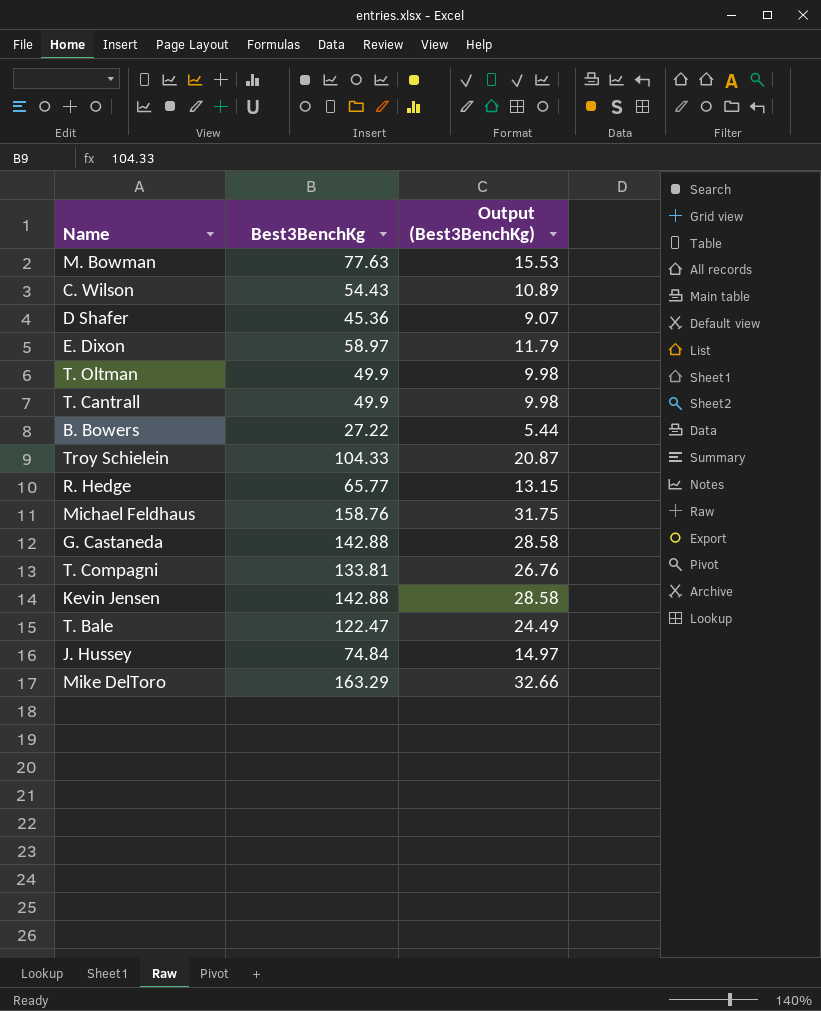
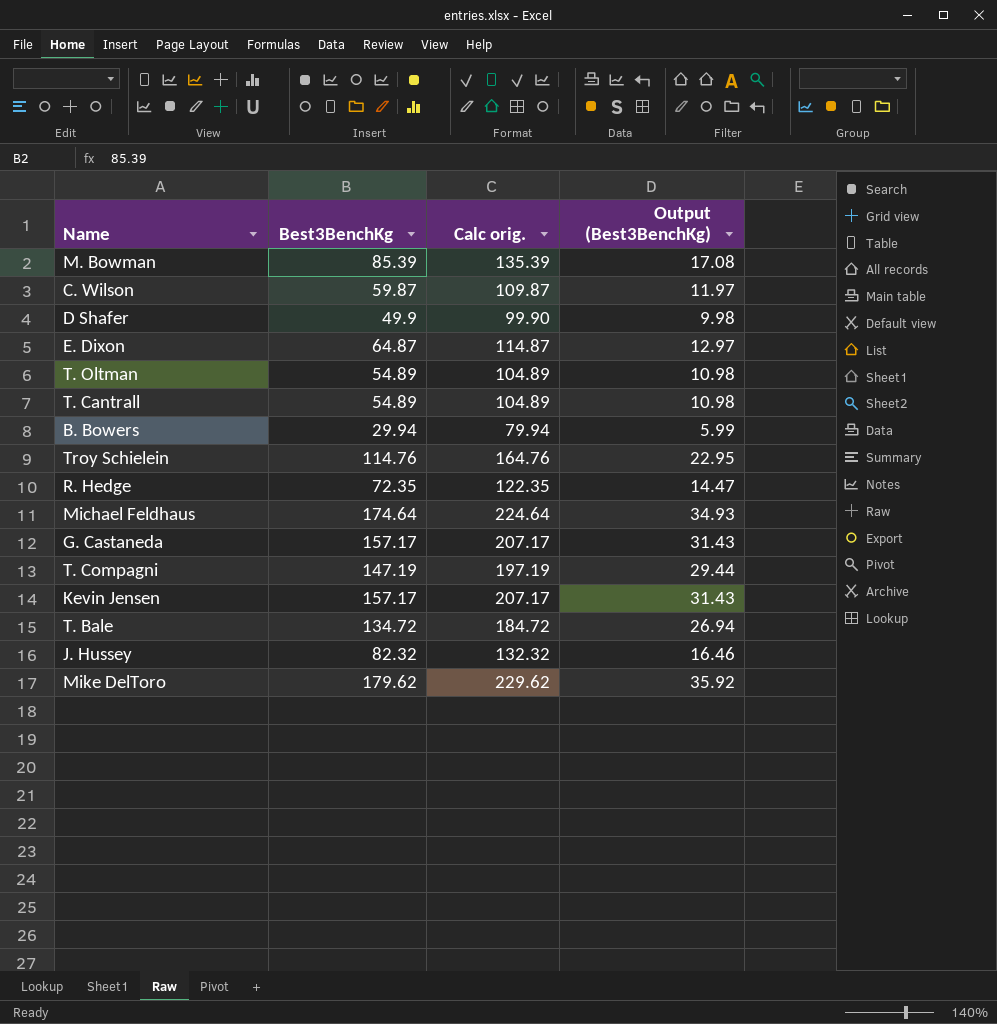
column Calc orig. | formula: none -> [Best3BenchKg] + 50
M. Bowman | Best3BenchKg: 77.63 -> 85.39
M. Bowman | Output (Best3BenchKg): 15.53 -> 17.08
C. Wilson | Best3BenchKg: 54.43 -> 59.87
C. Wilson | Output (Best3BenchKg): 10.89 -> 11.97
D Shafer | Best3BenchKg: 45.36 -> 49.9
D Shafer | Output (Best3BenchKg): 9.07 -> 9.98
E. Dixon | Best3BenchKg: 58.97 -> 64.87
E. Dixon | Output (Best3BenchKg): 11.79 -> 12.97
T. Oltman | Best3BenchKg: 49.9 -> 54.89
T. Oltman | Output (Best3BenchKg): 9.98 -> 10.98
T. Cantrall | Best3BenchKg: 49.9 -> 54.89
T. Cantrall | Output (Best3BenchKg): 9.98 -> 10.98
B. Bowers | Best3BenchKg: 27.22 -> 29.94
B. Bowers | Output (Best3BenchKg): 5.44 -> 5.99
Troy Schielein | Best3BenchKg: 104.33 -> 114.76
Troy Schielein | Output (Best3BenchKg): 20.87 -> 22.95
R. Hedge | Best3BenchKg: 65.77 -> 72.35
R. Hedge | Output (Best3BenchKg): 13.15 -> 14.47
Michael Feldhaus | Best3BenchKg: 158.76 -> 174.64
Michael Feldhaus | Output (Best3BenchKg): 31.75 -> 34.93
G. Castaneda | Best3BenchKg: 142.88 -> 157.17
G. Castaneda | Output (Best3BenchKg): 28.58 -> 31.43
T. Compagni | Best3BenchKg: 133.81 -> 147.19
T. Compagni | Output (Best3BenchKg): 26.76 -> 29.44
Kevin Jensen | Best3BenchKg: 142.88 -> 157.17
Kevin Jensen | Output (Best3BenchKg): 28.58 -> 31.43
T. Bale | Best3BenchKg: 122.47 -> 134.72
T. Bale | Output (Best3BenchKg): 24.49 -> 26.94
J. Hussey | Best3BenchKg: 74.84 -> 82.32
J. Hussey | Output (Best3BenchKg): 14.97 -> 16.46
Mike DelToro | Best3BenchKg: 163.29 -> 179.62
Mike DelToro | Output (Best3BenchKg): 32.66 -> 35.92

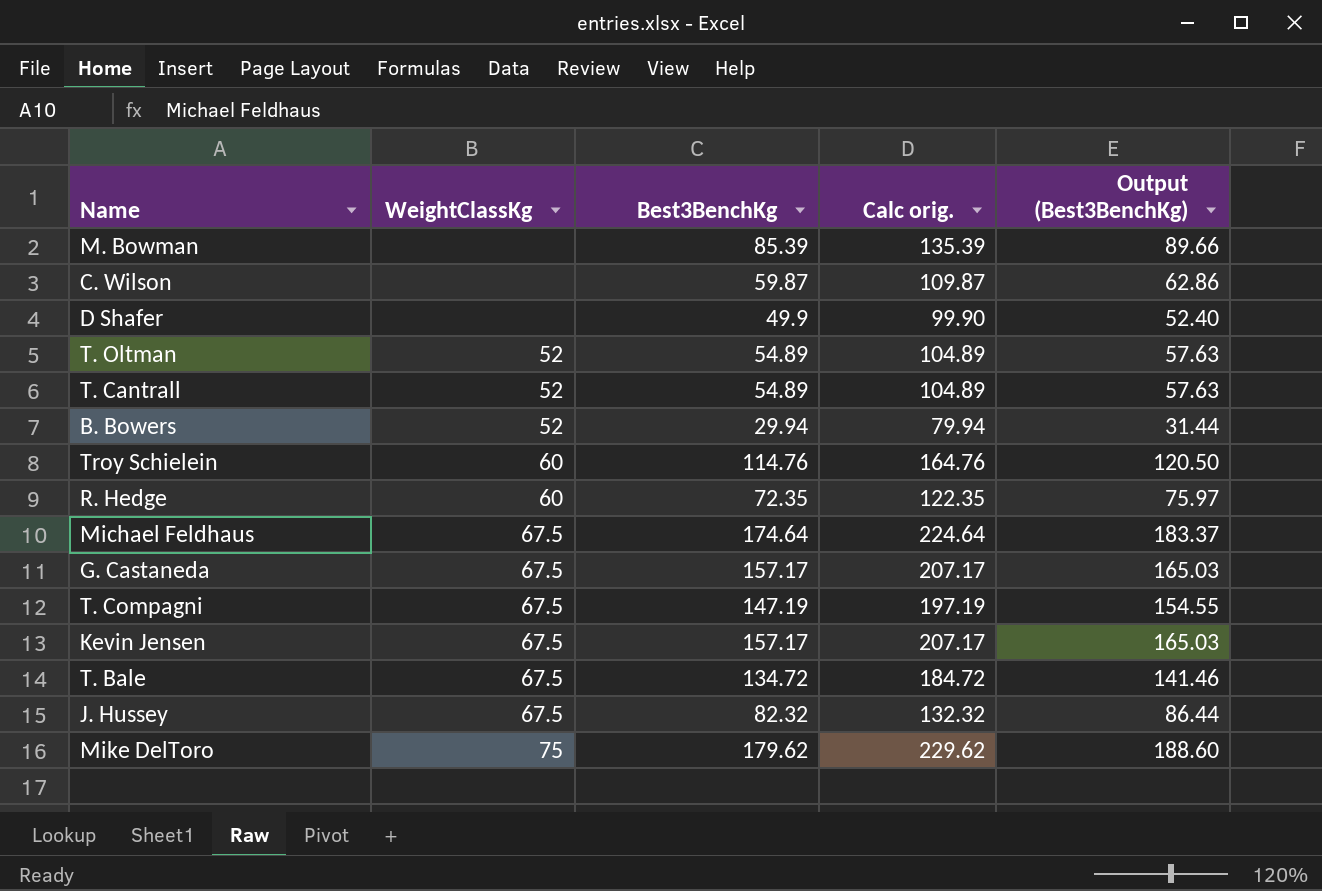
column WeightClassKg | position: none -> 2
column Output (Best3BenchKg) | formula: [Best3BenchKg] * 0.2 -> [Best3BenchKg] * 1.05
row E. Dixon: 64.87 | 114.87 | 12.97 -> none

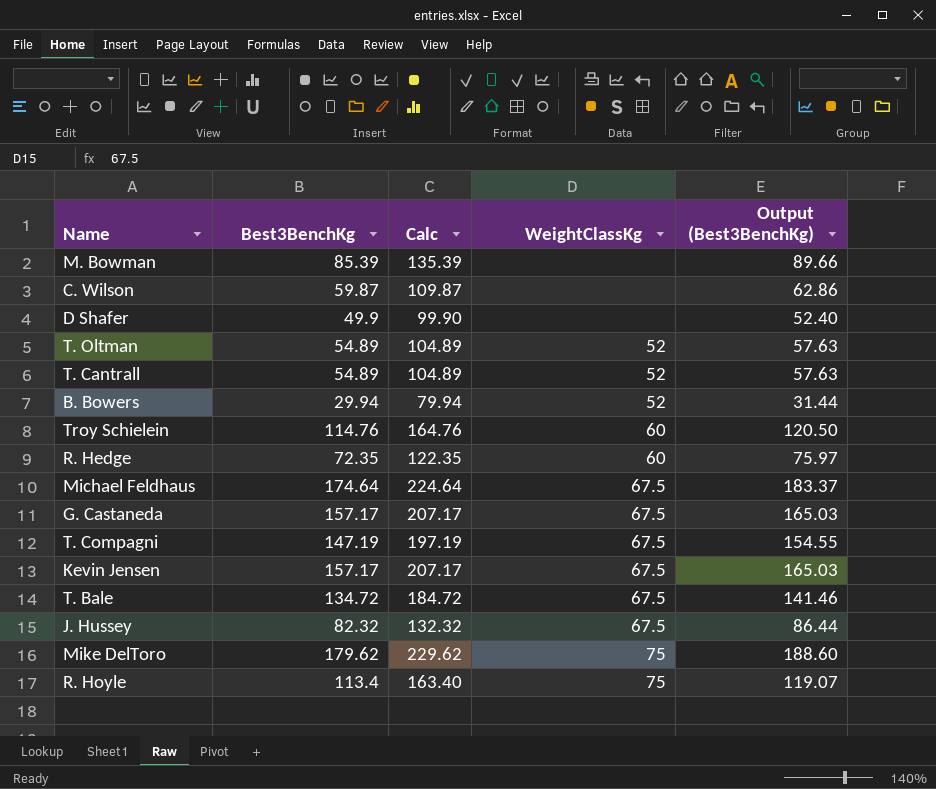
column name: Calc orig. -> Calc
column WeightClassKg | position: 2 -> 4
row R. Hoyle: none -> 113.4 | 163.40 | 75 | 119.07

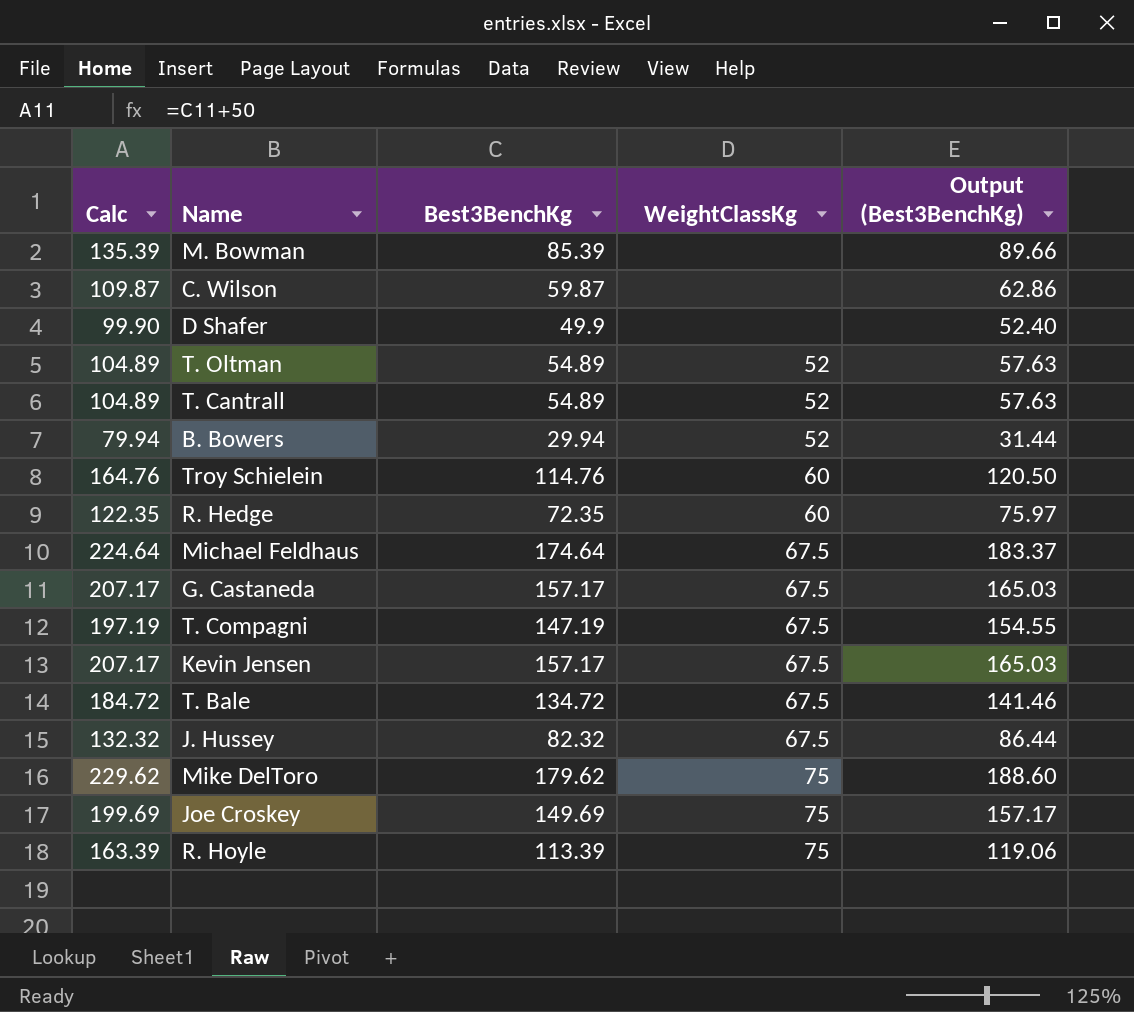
column Calc | position: 3 -> 1
row Joe Croskey: none -> 199.69 | 149.69 | 75 | 157.17
R. Hoyle | Calc: 163.40 -> 163.39
R. Hoyle | Best3BenchKg: 113.4 -> 113.39
R. Hoyle | Output (Best3BenchKg): 119.07 -> 119.06

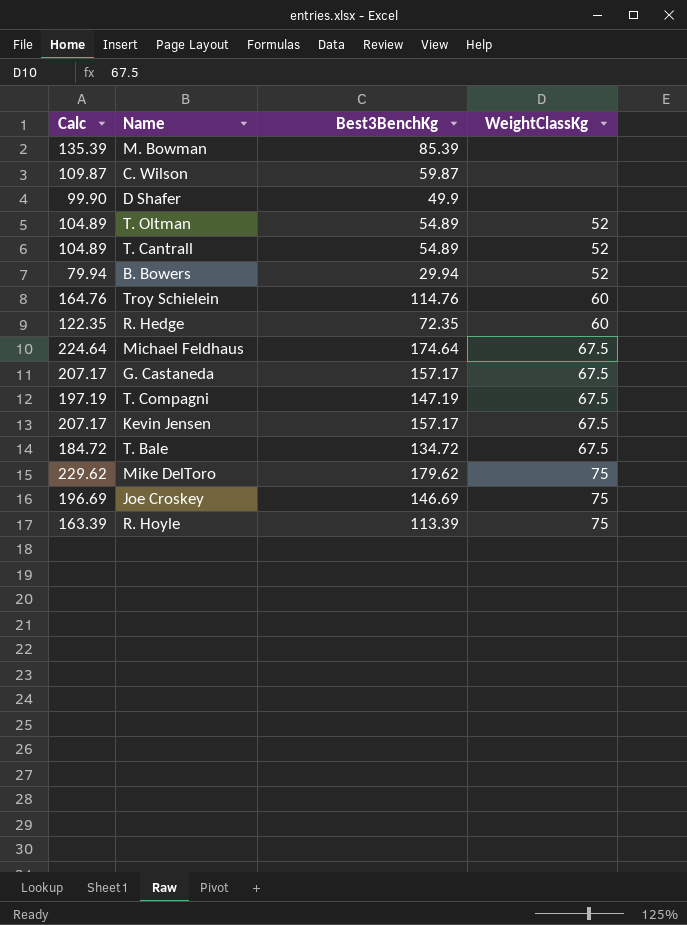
column Output (Best3BenchKg) | formula: [Best3BenchKg] * 1.05 -> none
row J. Hussey: 132.32 | 82.32 | 67.5 | 86.44 -> none
Joe Croskey | Calc: 199.69 -> 196.69
Joe Croskey | Best3BenchKg: 149.69 -> 146.69

